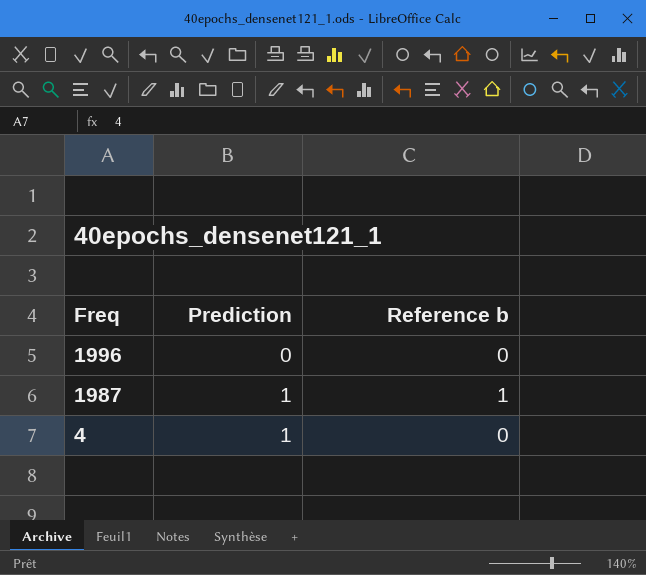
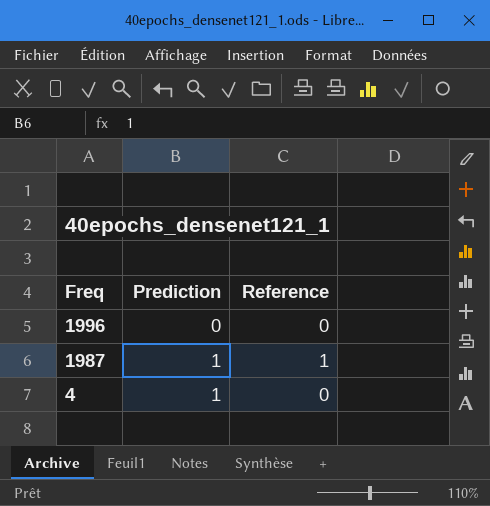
column name: Reference b -> Reference

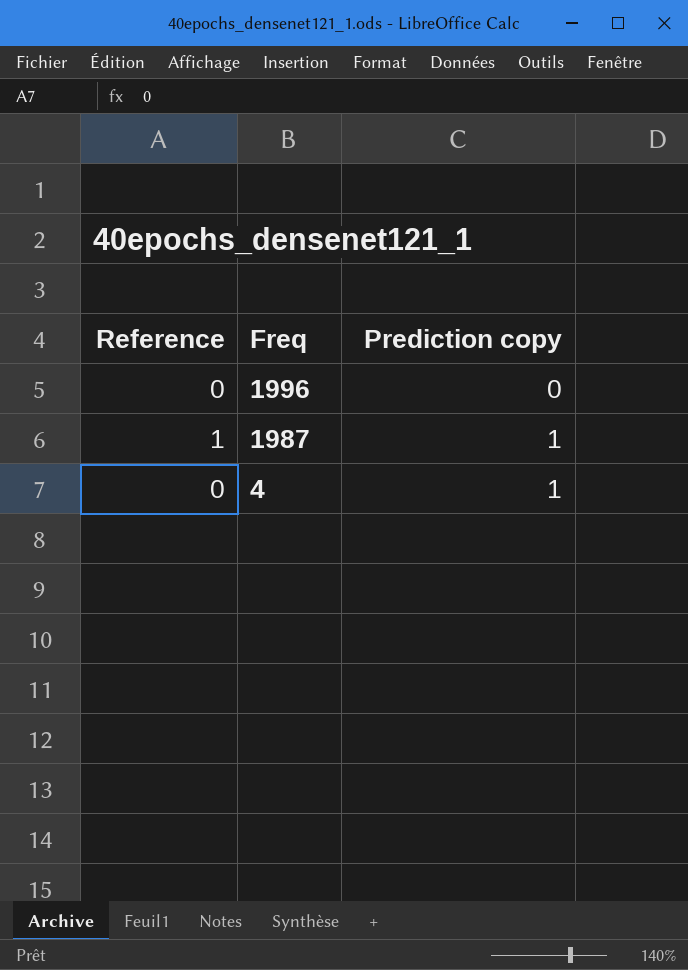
column Reference | position: 3 -> 1
column name: Prediction -> Prediction copy

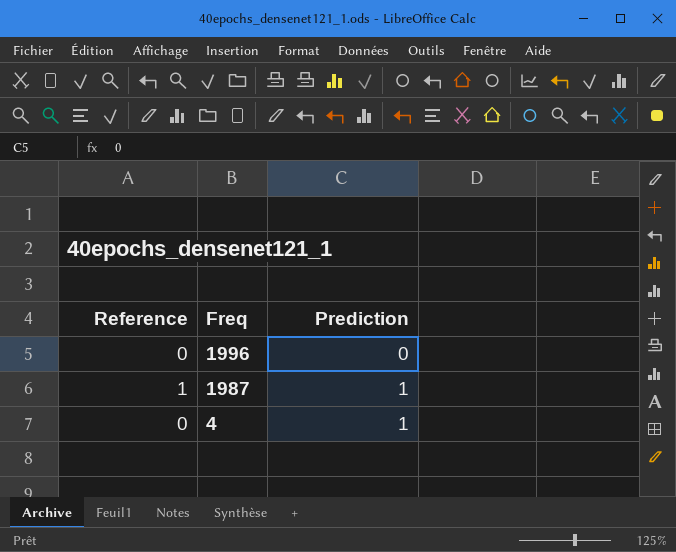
column name: Prediction copy -> Prediction

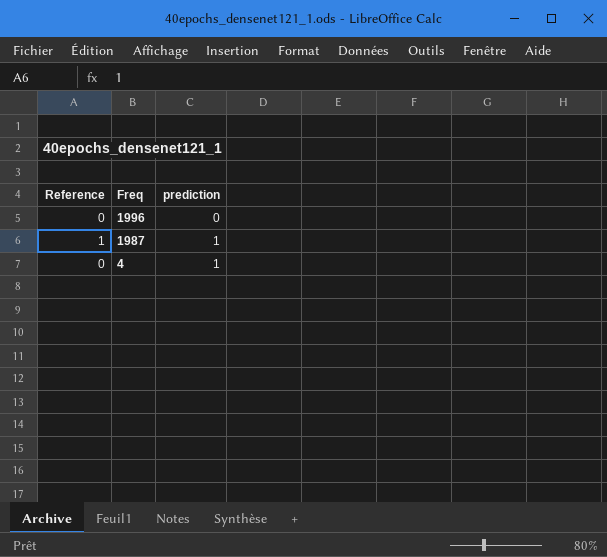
column name: Prediction -> prediction

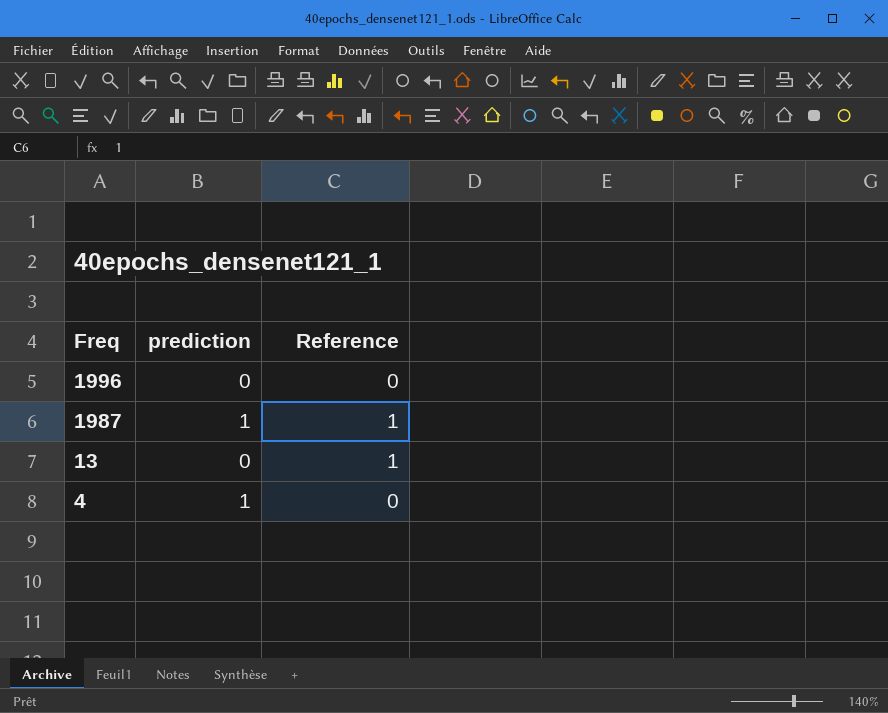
column Reference | position: 1 -> 3
row 13: none -> 0 | 1

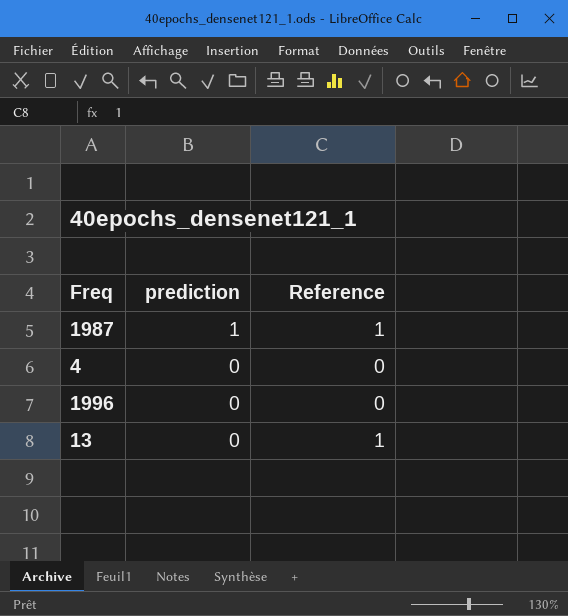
row order: Freq descending -> prediction descending
4 | prediction: 1 -> 0

